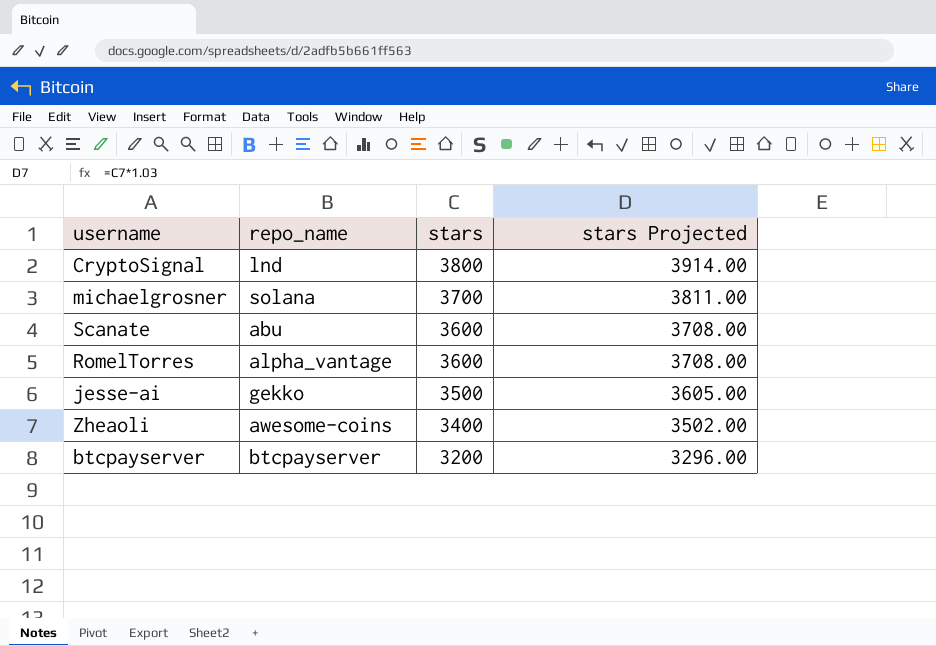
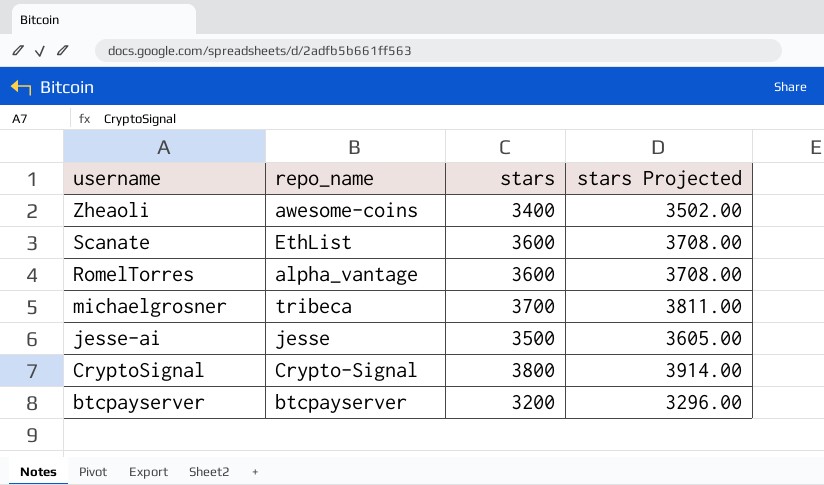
row order: stars descending -> username descending
Scanate | repo_name: abu -> EthList
michaelgrosner | repo_name: solana -> tribeca
jesse-ai | repo_name: gekko -> jesse
CryptoSignal | repo_name: lnd -> Crypto-Signal

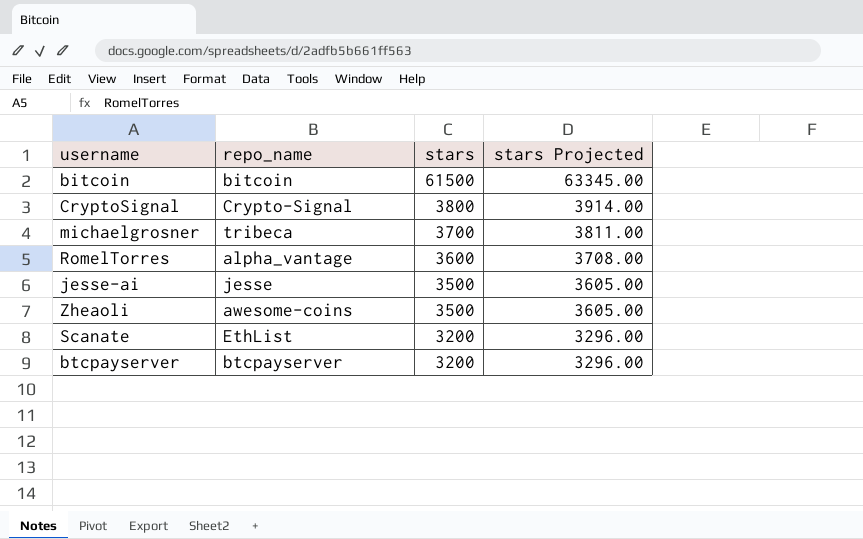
row order: username descending -> stars descending
row bitcoin: none -> bitcoin | 61500 | 63345.00
Zheaoli | stars: 3400 -> 3500
Zheaoli | stars Projected: 3502.00 -> 3605.00
Scanate | stars: 3600 -> 3200
Scanate | stars Projected: 3708.00 -> 3296.00

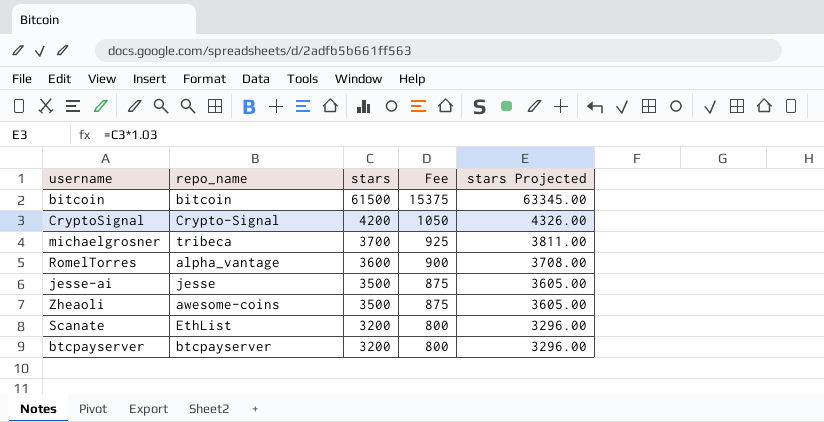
column Fee | formula: none -> [stars] * 0.25
CryptoSignal | stars: 3800 -> 4200
CryptoSignal | stars Projected: 3914.00 -> 4326.00

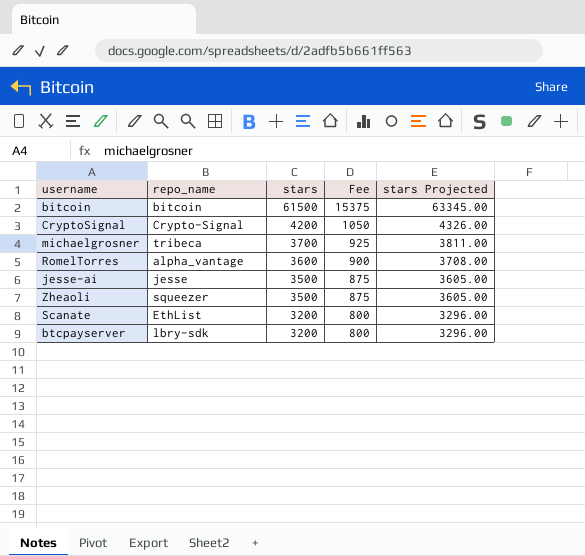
Zheaoli | repo_name: awesome-coins -> squeezer
btcpayserver | repo_name: btcpayserver -> lbry-sdk

